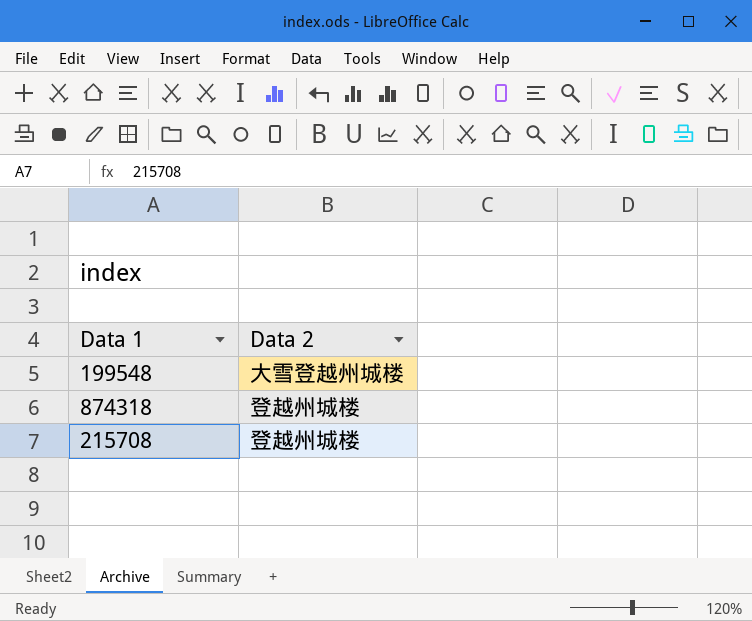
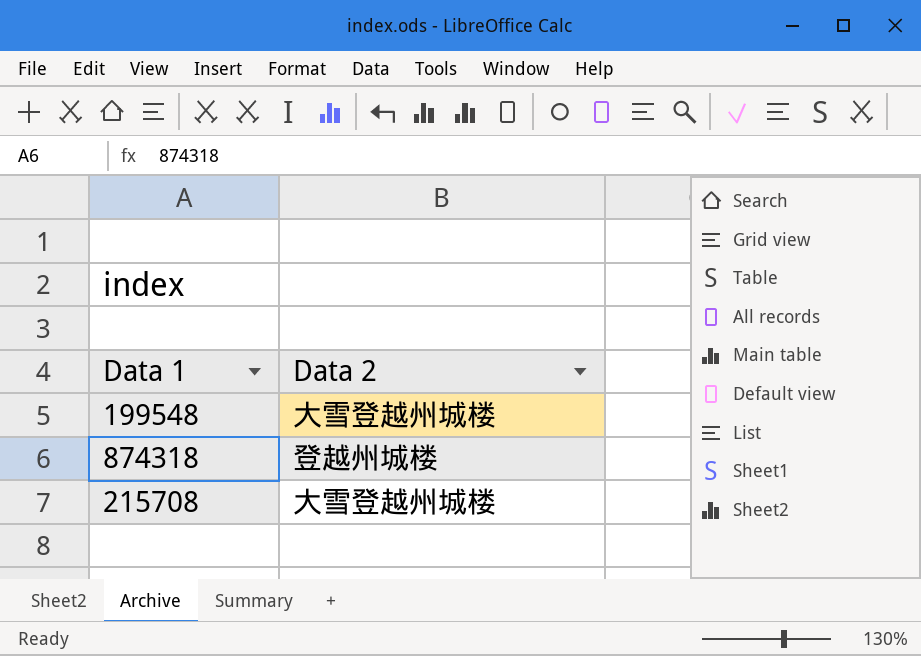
215708 | Data 2: 登越州城楼 -> 大雪登越州城楼

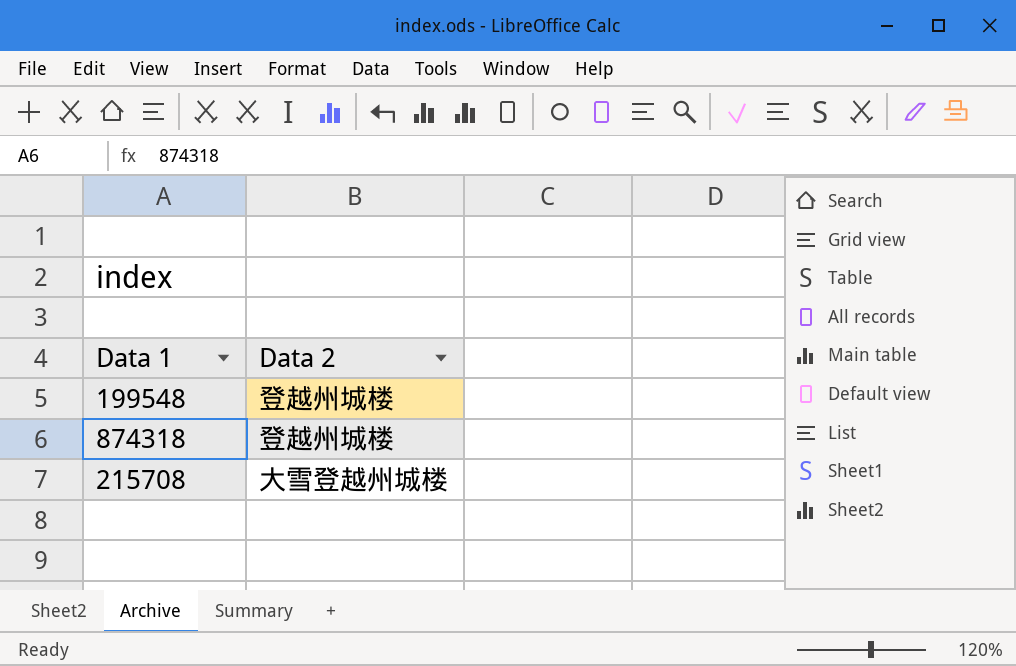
199548 | Data 2: 大雪登越州城楼 -> 登越州城楼

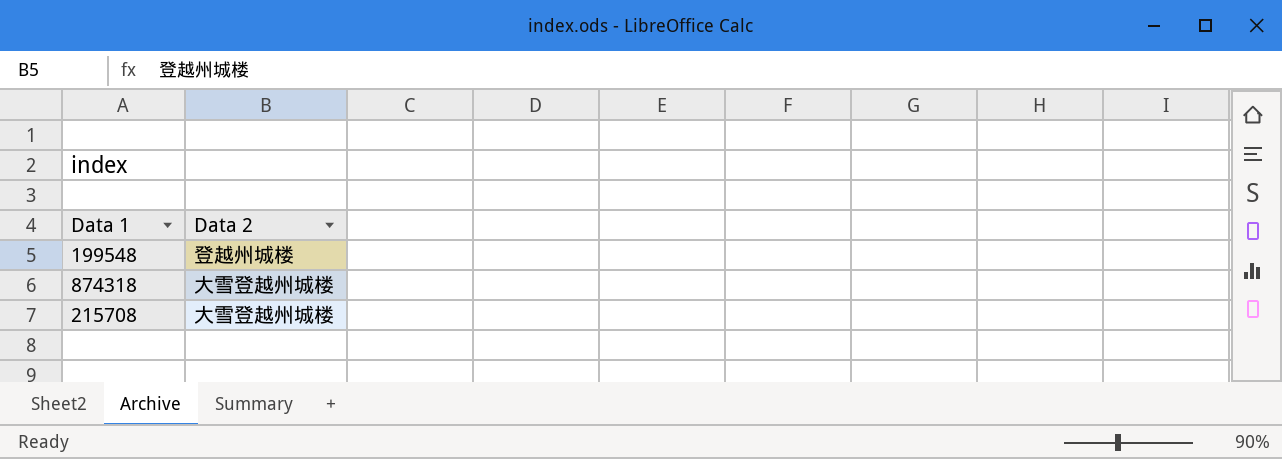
874318 | Data 2: 登越州城楼 -> 大雪登越州城楼

